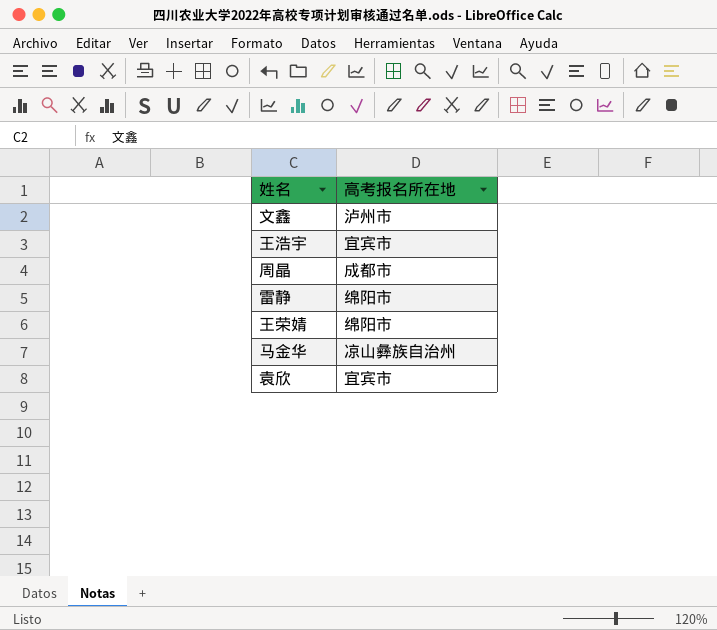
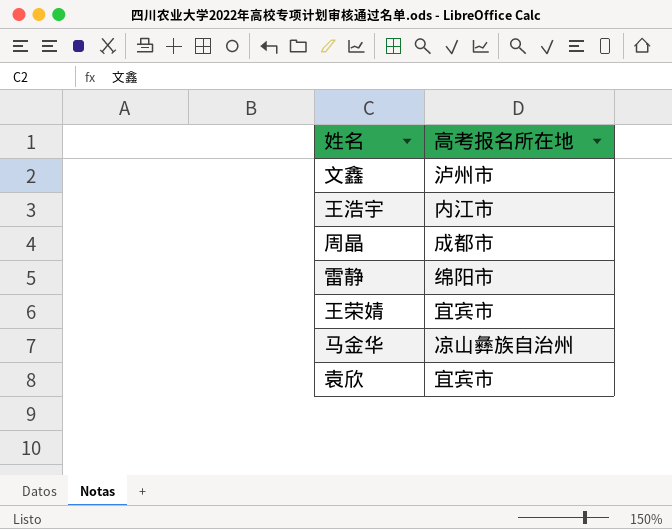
王浩宇 | 高考报名所在地: 宜宾市 -> 内江市
王荣婧 | 高考报名所在地: 绵阳市 -> 宜宾市

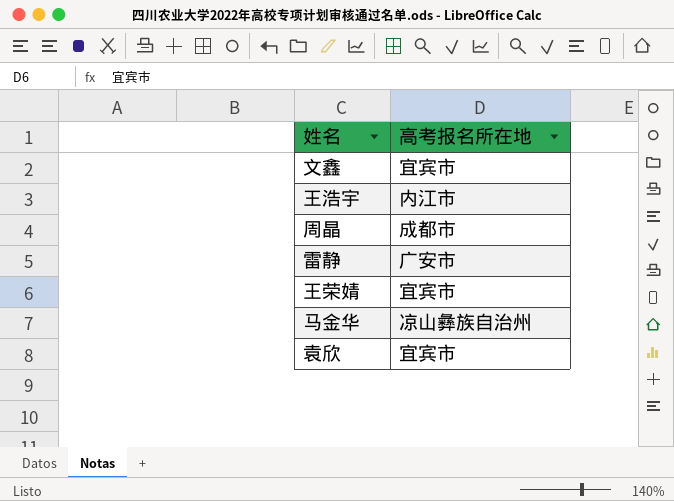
文鑫 | 高考报名所在地: 泸州市 -> 宜宾市
雷静 | 高考报名所在地: 绵阳市 -> 广安市

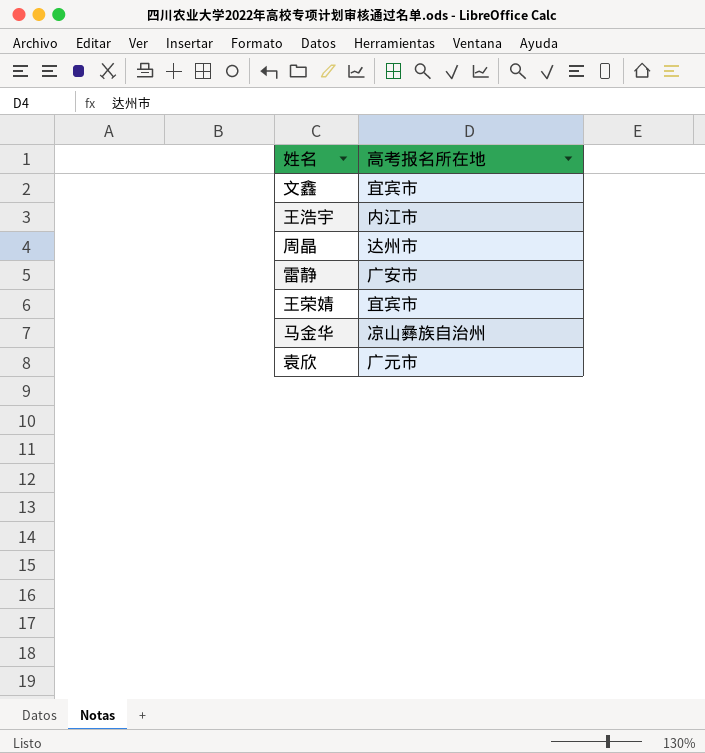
周晶 | 高考报名所在地: 成都市 -> 达州市
袁欣 | 高考报名所在地: 宜宾市 -> 广元市

